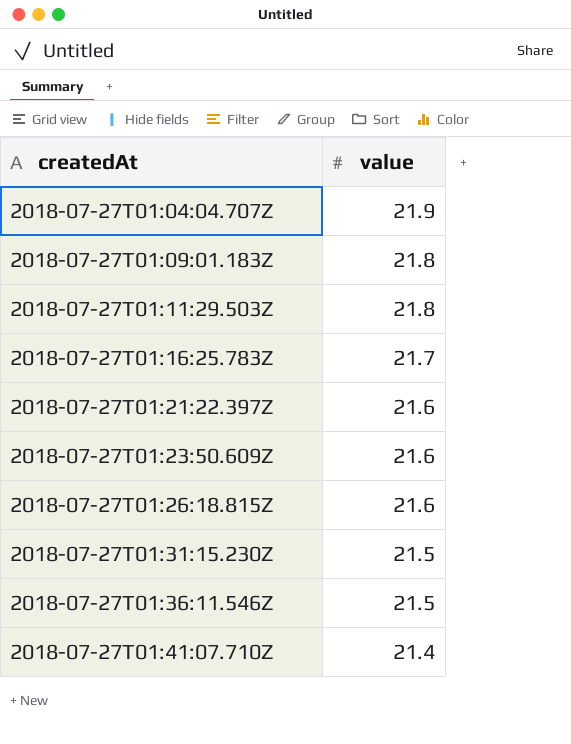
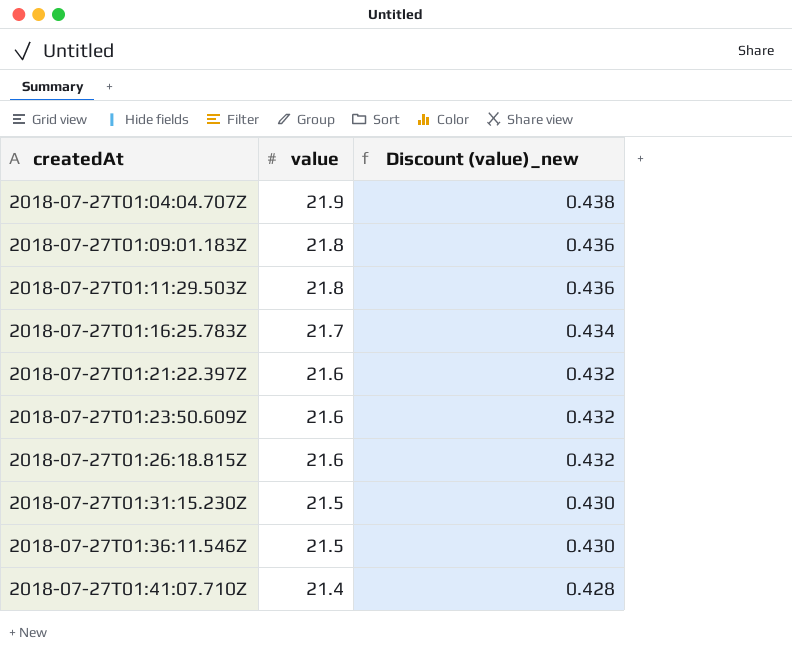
column Discount (value)_new | formula: none -> [value] * 0.02

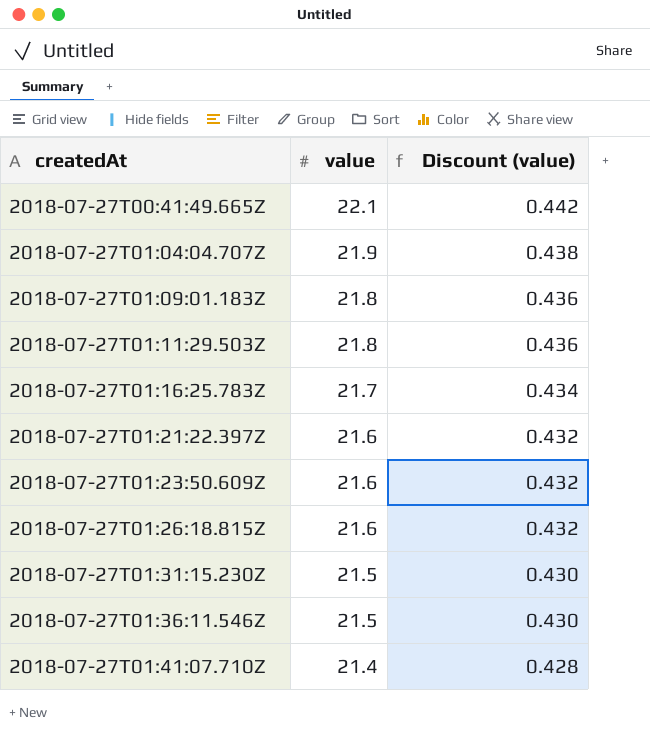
column name: Discount (value)_new -> Discount (value)
row 2018-07-27T00:41:49.665Z: none -> 22.1 | 0.442

